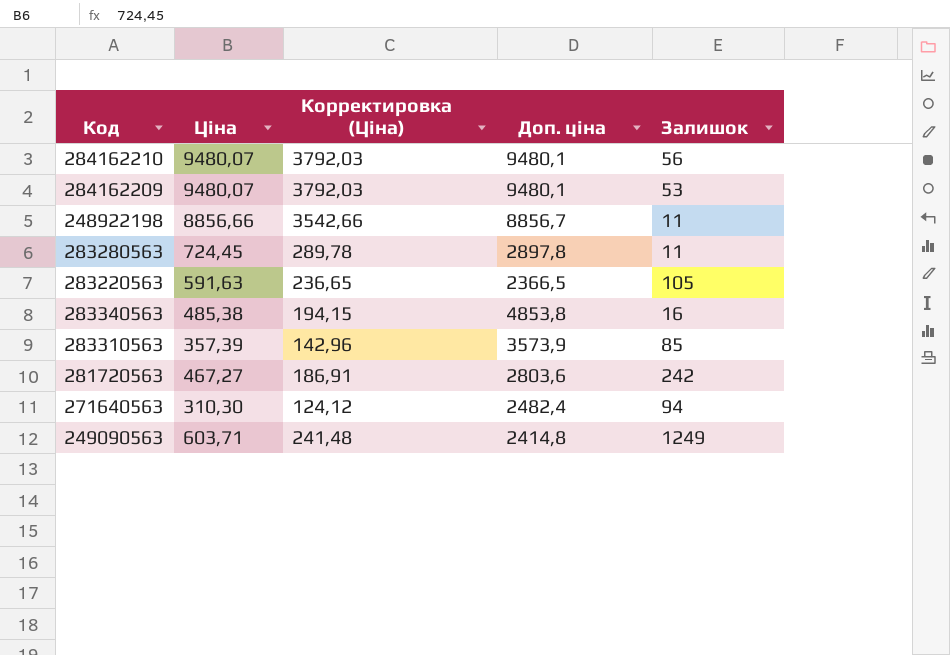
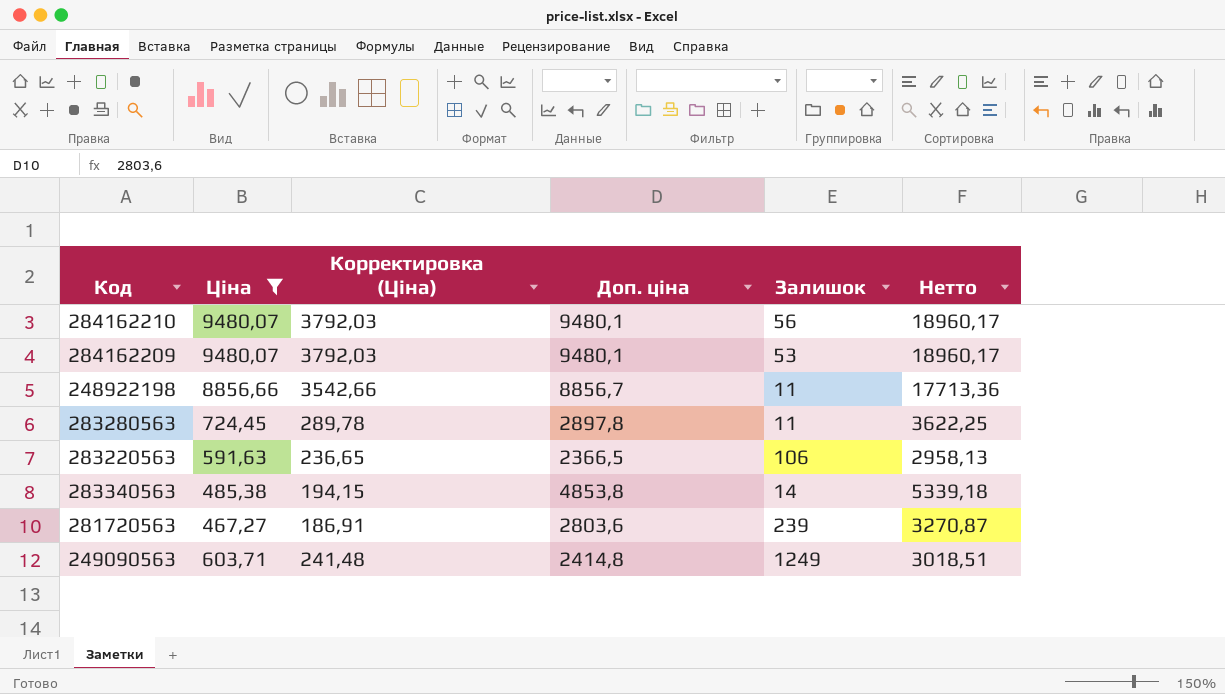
filter: none -> Ціна >= 467,27
column Нетто | formula: none -> [Ціна] + [Доп. ціна]
283220563 | Залишок: 105 -> 106
283340563 | Залишок: 16 -> 14
281720563 | Залишок: 242 -> 239

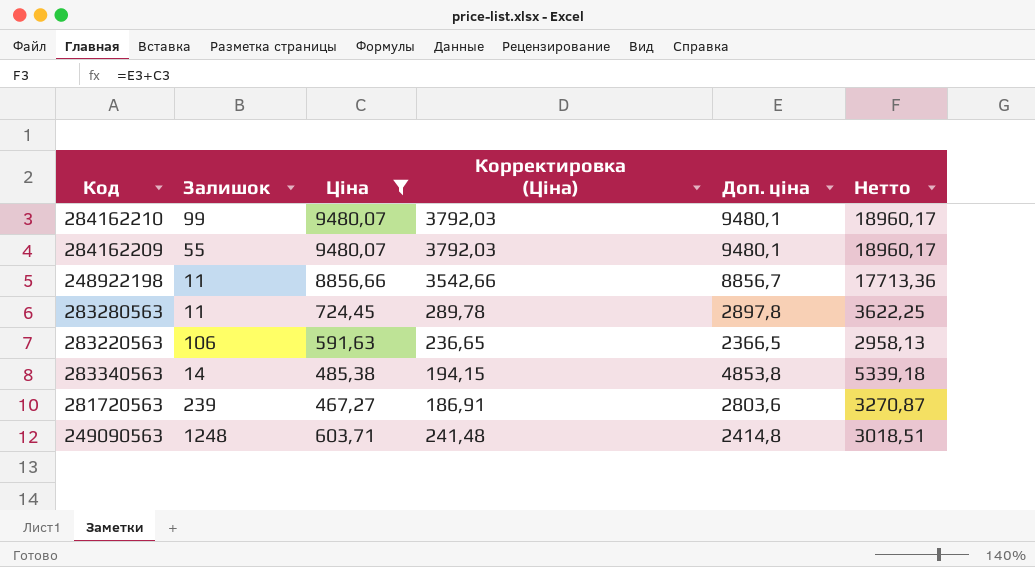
column Залишок | position: 5 -> 2
284162210 | Залишок: 56 -> 99
284162209 | Залишок: 53 -> 55
249090563 | Залишок: 1249 -> 1248

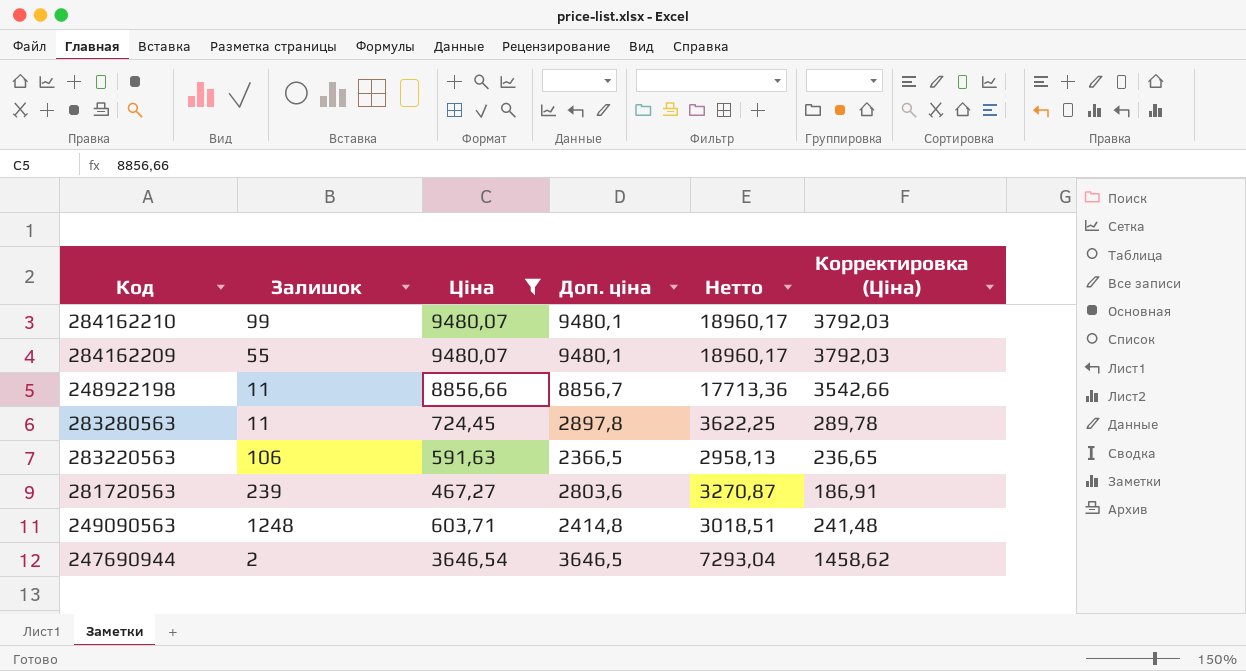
column Корректировка (Ціна) | position: 4 -> 6
row 283340563: 14 | 485,38 | 194,15 | 4853,8 | 5339,18 -> none
row 247690944: none -> 2 | 3646,54 | 3646,5 | 7293,04 | 1458,62

